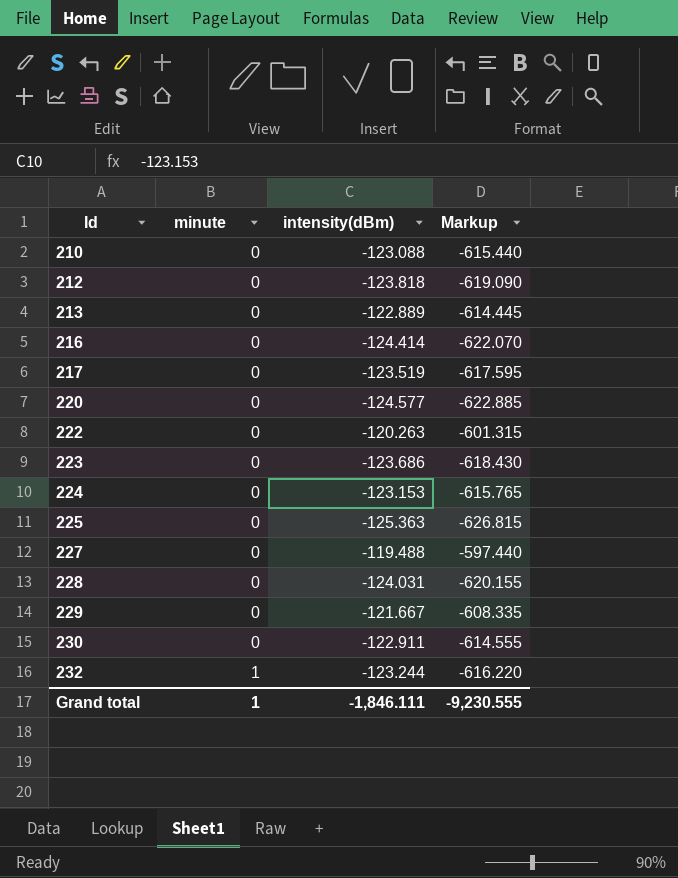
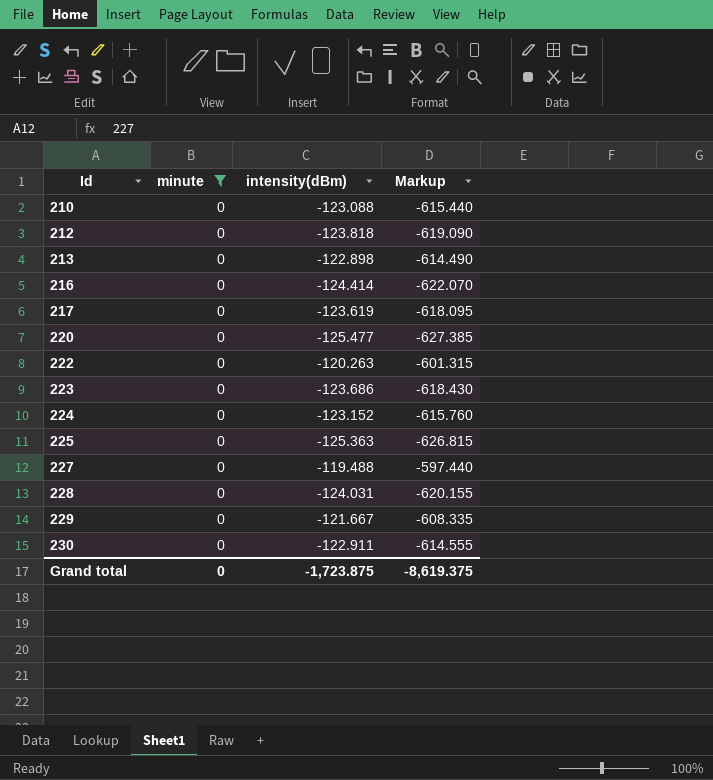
filter: none -> minute = 0
213 | intensity(dBm): -122.889 -> -122.898
213 | Markup: -614.445 -> -614.490
217 | intensity(dBm): -123.519 -> -123.619
217 | Markup: -617.595 -> -618.095
220 | intensity(dBm): -124.577 -> -125.477
220 | Markup: -622.885 -> -627.385
224 | intensity(dBm): -123.153 -> -123.152
224 | Markup: -615.765 -> -615.760
Grand total | minute: 1 -> 0
Grand total | intensity(dBm): -1,846.111 -> -1,723.875
Grand total | Markup: -9,230.555 -> -8,619.375

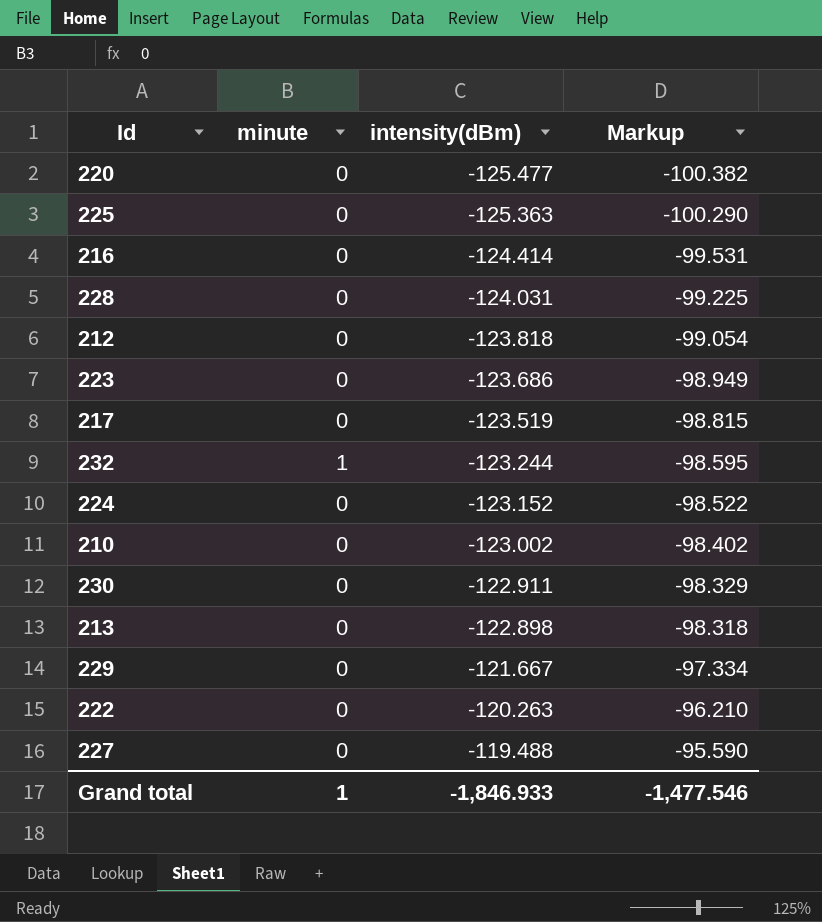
filter: minute = 0 -> none
row order: Id ascending -> intensity(dBm) ascending
column Markup | formula: [intensity(dBm)] * 5 -> [intensity(dBm)] * 0.8
217 | intensity(dBm): -123.619 -> -123.519
210 | intensity(dBm): -123.088 -> -123.002
Grand total | minute: 0 -> 1
Grand total | intensity(dBm): -1,723.875 -> -1,846.933
Grand total | Markup: -8,619.375 -> -1,477.546

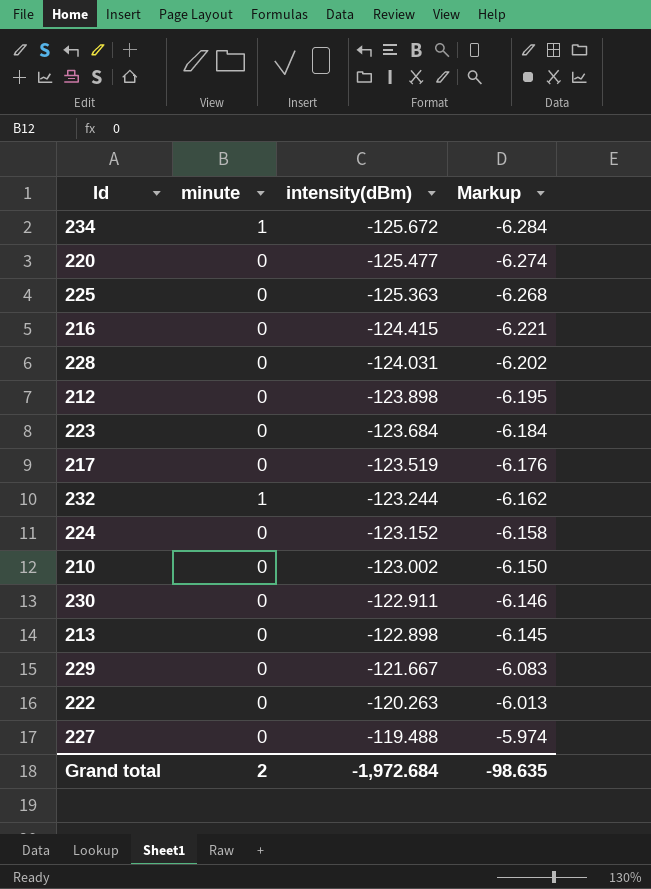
column Markup | formula: [intensity(dBm)] * 0.8 -> [intensity(dBm)] * 0.05
row 234: none -> 1 | -125.672 | -6.284
216 | intensity(dBm): -124.414 -> -124.415
212 | intensity(dBm): -123.818 -> -123.898
223 | intensity(dBm): -123.686 -> -123.684
Grand total | minute: 1 -> 2
Grand total | intensity(dBm): -1,846.933 -> -1,972.684
Grand total | Markup: -1,477.546 -> -98.635

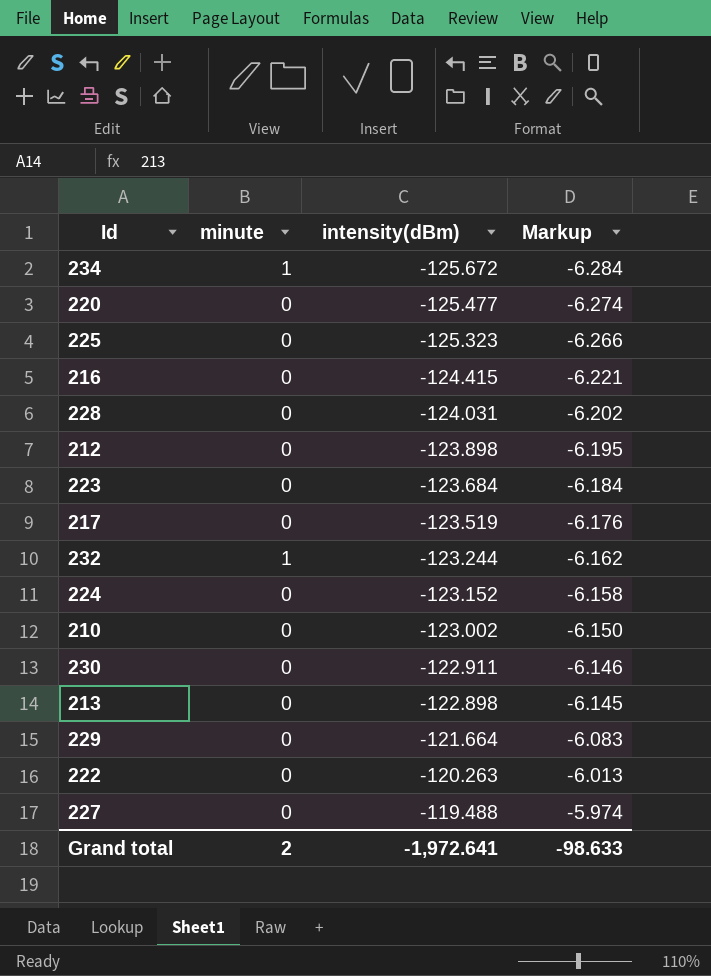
225 | intensity(dBm): -125.363 -> -125.323
225 | Markup: -6.268 -> -6.266
229 | intensity(dBm): -121.667 -> -121.664
Grand total | intensity(dBm): -1,972.684 -> -1,972.641
Grand total | Markup: -98.635 -> -98.633

